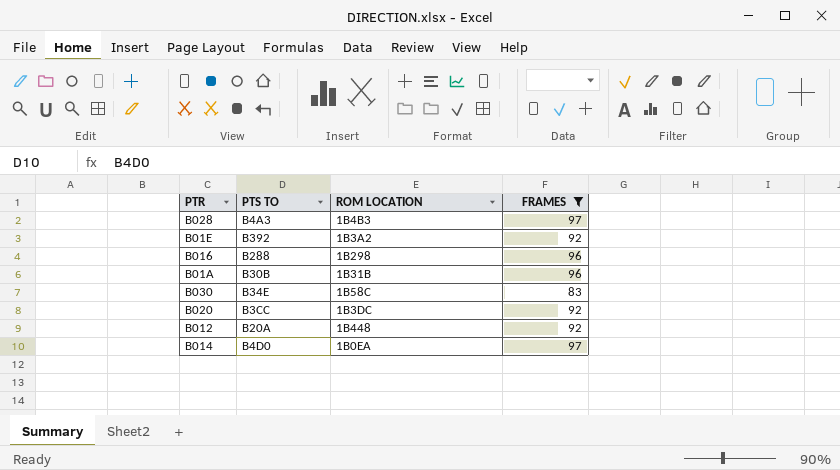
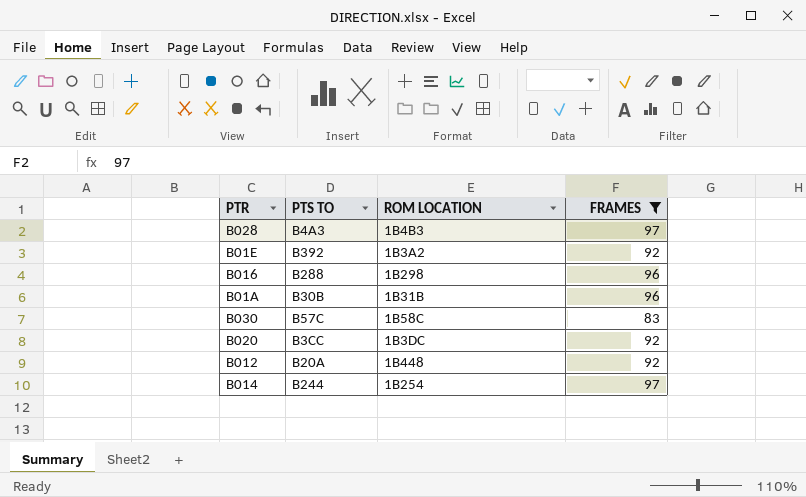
B030 | PTS TO: B34E -> B57C
B014 | PTS TO: B4D0 -> B244
B014 | ROM LOCATION: 1B0EA -> 1B254

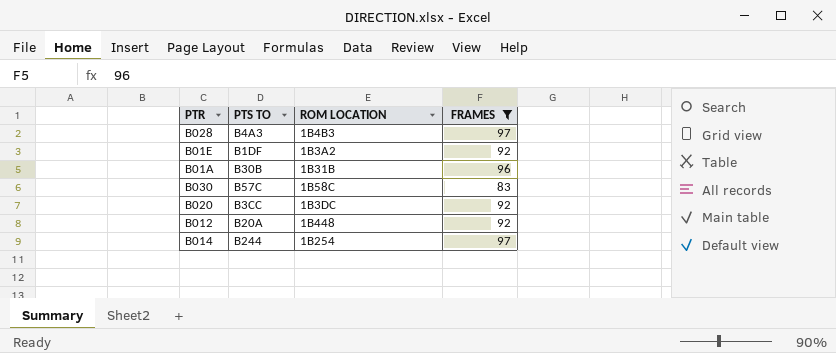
row B016: B288 | 1B298 | 96 -> none
B01E | PTS TO: B392 -> B1DF

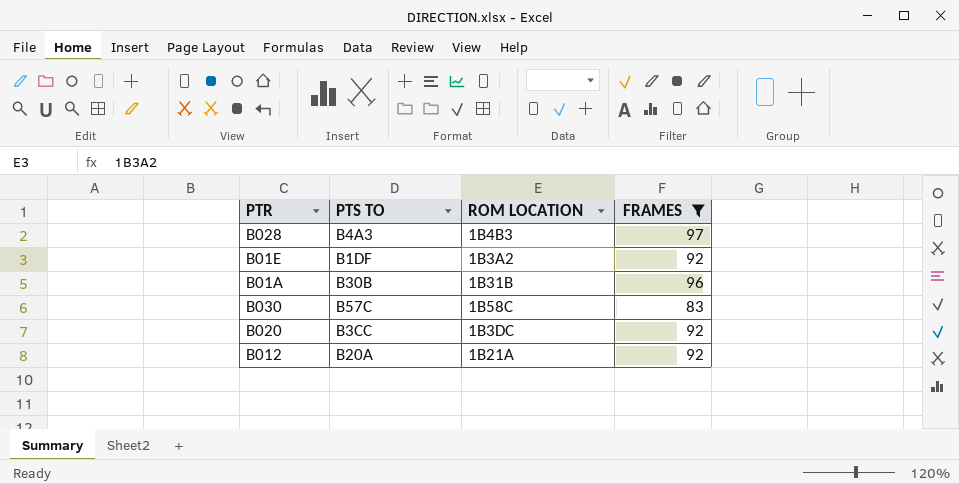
row B014: B244 | 1B254 | 97 -> none
B012 | ROM LOCATION: 1B448 -> 1B21A

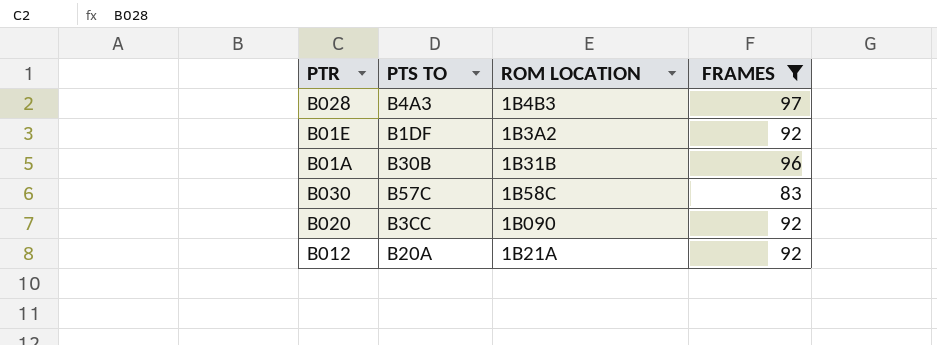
B020 | ROM LOCATION: 1B3DC -> 1B090

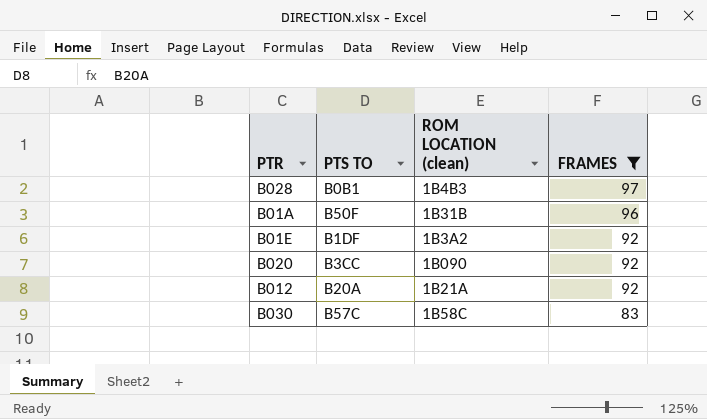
row order: none -> FRAMES descending
column name: ROM LOCATION -> ROM LOCATION (clean)
B028 | PTS TO: B4A3 -> B0B1
B01A | PTS TO: B30B -> B50F

